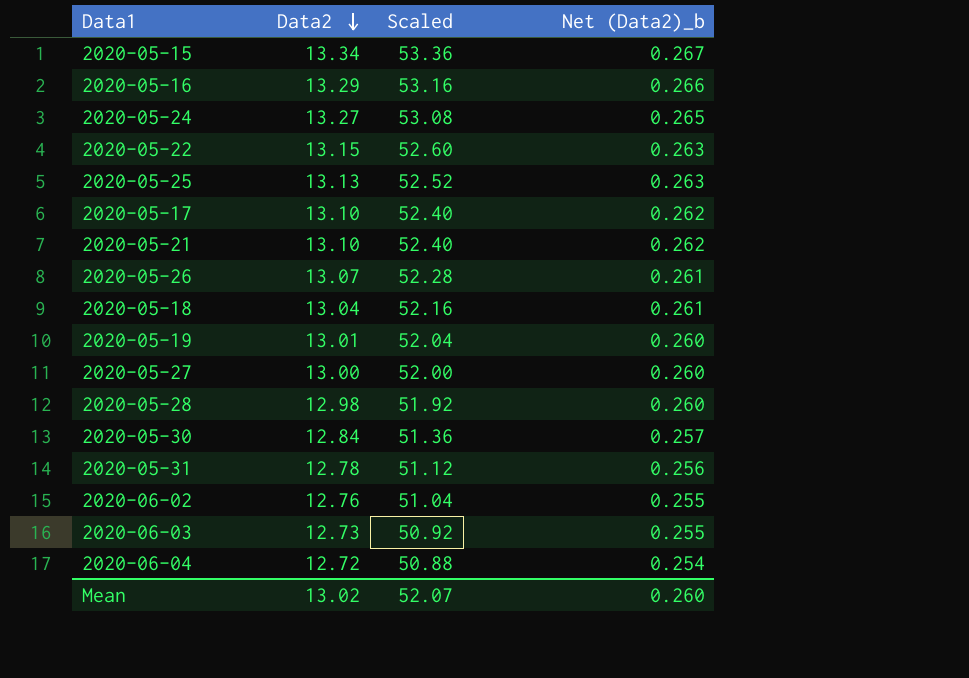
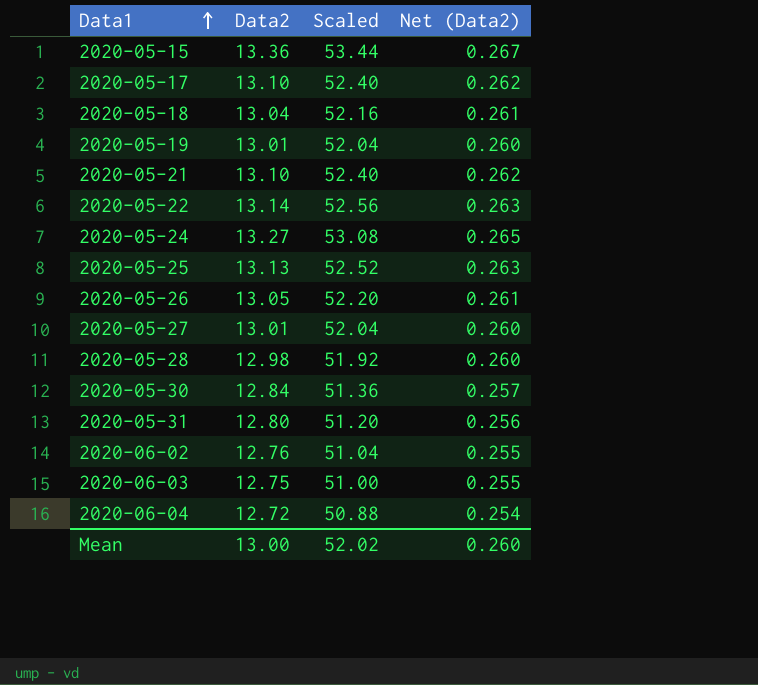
row order: Data2 descending -> Data1 ascending
column name: Net (Data2)_b -> Net (Data2)
row 2020-05-16: 13.29 | 53.16 | 0.266 -> none
2020-05-15 | Data2: 13.34 -> 13.36
2020-05-15 | Scaled: 53.36 -> 53.44
2020-05-22 | Data2: 13.15 -> 13.14
2020-05-22 | Scaled: 52.60 -> 52.56
2020-05-26 | Data2: 13.07 -> 13.05
2020-05-26 | Scaled: 52.28 -> 52.20
2020-05-27 | Data2: 13.00 -> 13.01
2020-05-27 | Scaled: 52.00 -> 52.04
2020-05-31 | Data2: 12.78 -> 12.80
2020-05-31 | Scaled: 51.12 -> 51.20
2020-06-03 | Data2: 12.73 -> 12.75
2020-06-03 | Scaled: 50.92 -> 51.00
Mean | Data2: 13.02 -> 13.00
Mean | Scaled: 52.07 -> 52.02

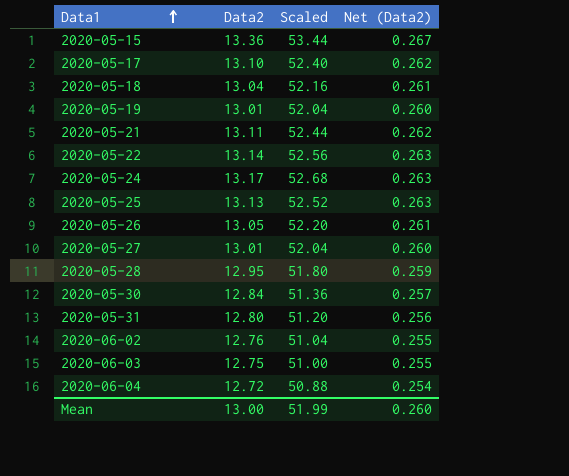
2020-05-21 | Data2: 13.10 -> 13.11
2020-05-21 | Scaled: 52.40 -> 52.44
2020-05-24 | Data2: 13.27 -> 13.17
2020-05-24 | Scaled: 53.08 -> 52.68
2020-05-24 | Net (Data2): 0.265 -> 0.263
2020-05-28 | Data2: 12.98 -> 12.95
2020-05-28 | Scaled: 51.92 -> 51.80
2020-05-28 | Net (Data2): 0.260 -> 0.259
Mean | Scaled: 52.02 -> 51.99

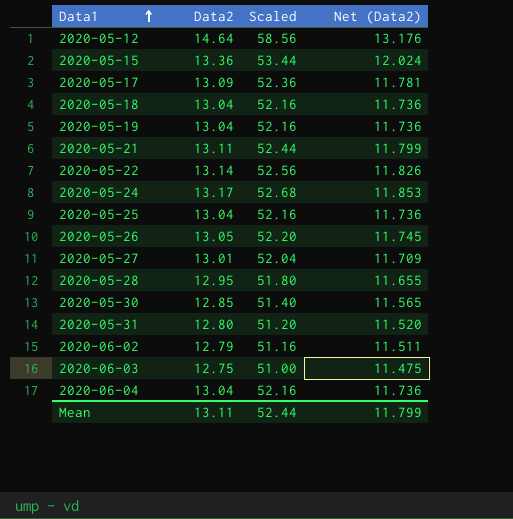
column Net (Data2) | formula: [Data2] * 0.02 -> [Data2] * 0.9
row 2020-05-12: none -> 14.64 | 58.56 | 13.176
2020-05-17 | Data2: 13.10 -> 13.09
2020-05-17 | Scaled: 52.40 -> 52.36
2020-05-19 | Data2: 13.01 -> 13.04
2020-05-19 | Scaled: 52.04 -> 52.16
2020-05-25 | Data2: 13.13 -> 13.04
2020-05-25 | Scaled: 52.52 -> 52.16
2020-05-30 | Data2: 12.84 -> 12.85
2020-05-30 | Scaled: 51.36 -> 51.40
2020-06-02 | Data2: 12.76 -> 12.79
2020-06-02 | Scaled: 51.04 -> 51.16
2020-06-04 | Data2: 12.72 -> 13.04
2020-06-04 | Scaled: 50.88 -> 52.16
Mean | Data2: 13.00 -> 13.11
Mean | Scaled: 51.99 -> 52.44
Mean | Net (Data2): 0.260 -> 11.799

